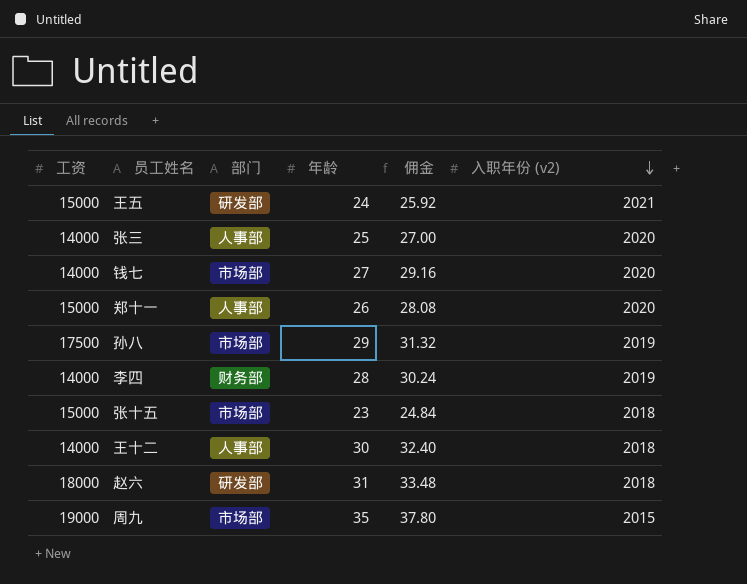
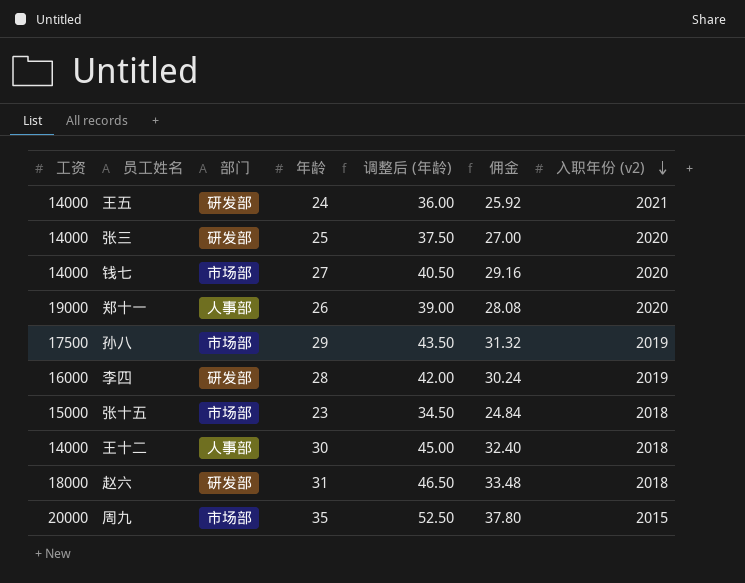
column 调整后 (年龄) | formula: none -> [年龄] * 1.5
王五 | 工资: 15000 -> 14000
张三 | 部门: 人事部 -> 研发部
郑十一 | 工资: 15000 -> 19000
李四 | 工资: 14000 -> 16000
李四 | 部门: 财务部 -> 研发部
周九 | 工资: 19000 -> 20000

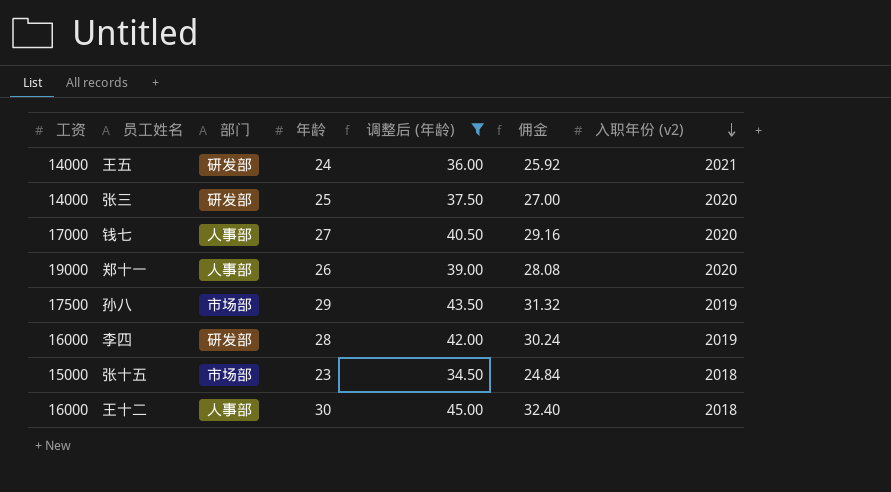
filter: none -> 调整后 (年龄) <= 45.00
钱七 | 工资: 14000 -> 17000
钱七 | 部门: 市场部 -> 人事部
王十二 | 工资: 14000 -> 16000

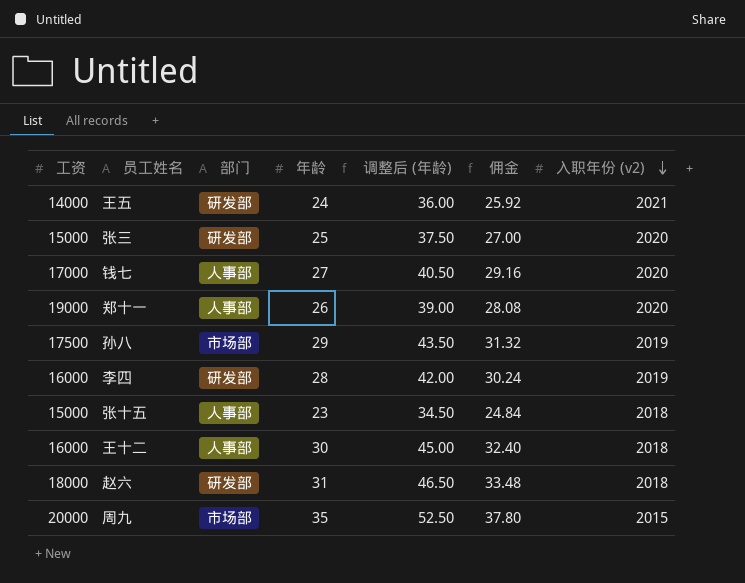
filter: 调整后 (年龄) <= 45.00 -> none
张三 | 工资: 14000 -> 15000
张十五 | 部门: 市场部 -> 人事部

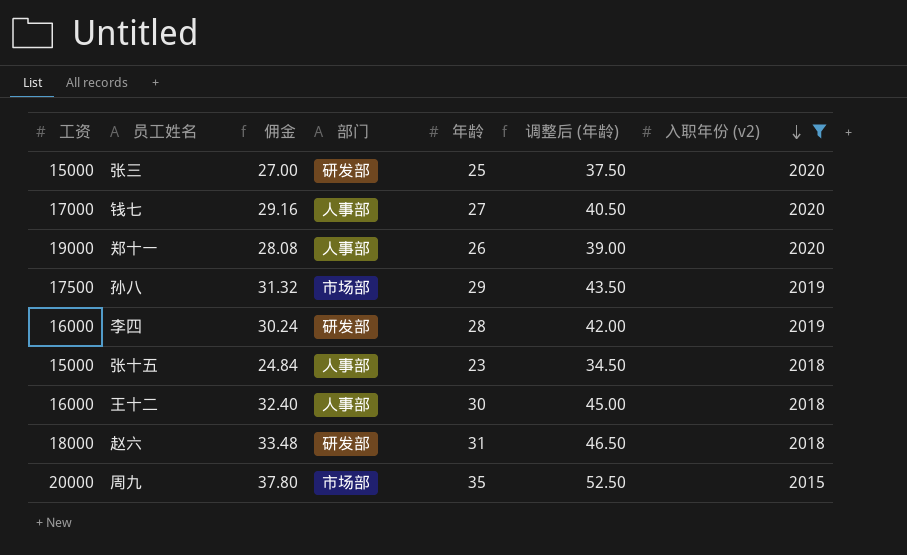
filter: none -> 入职年份 (v2) != 2021
column 佣金 | position: 6 -> 3

